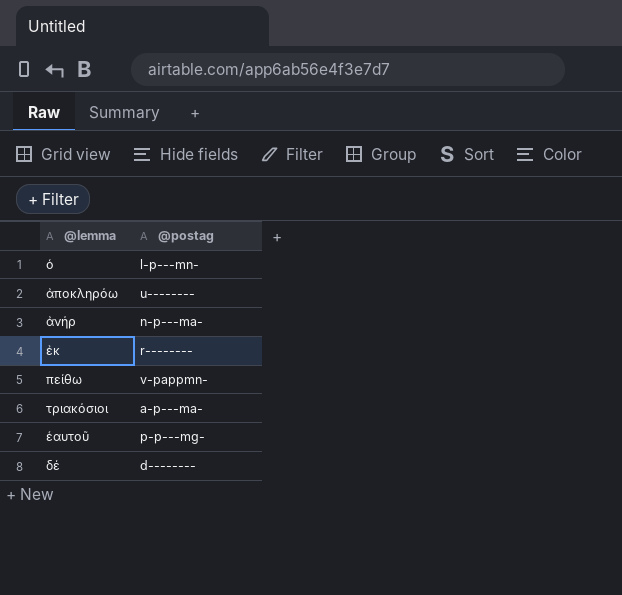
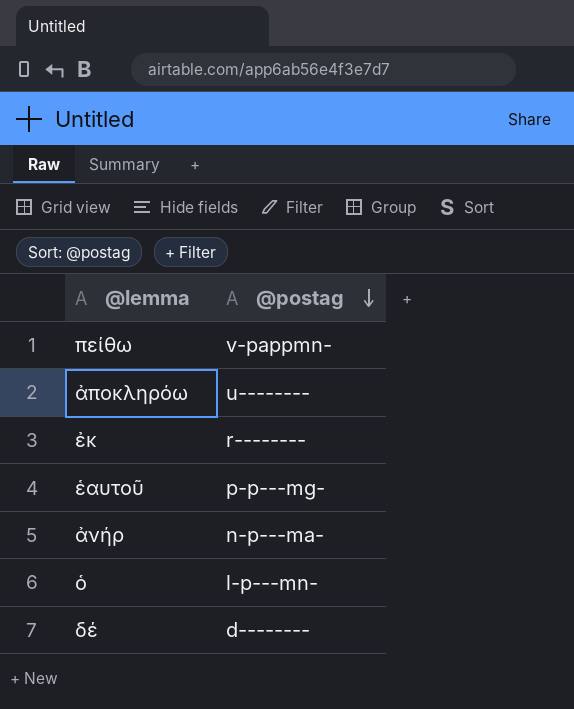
row order: none -> @postag descending
row τριακόσιοι: a-p---ma- -> none

